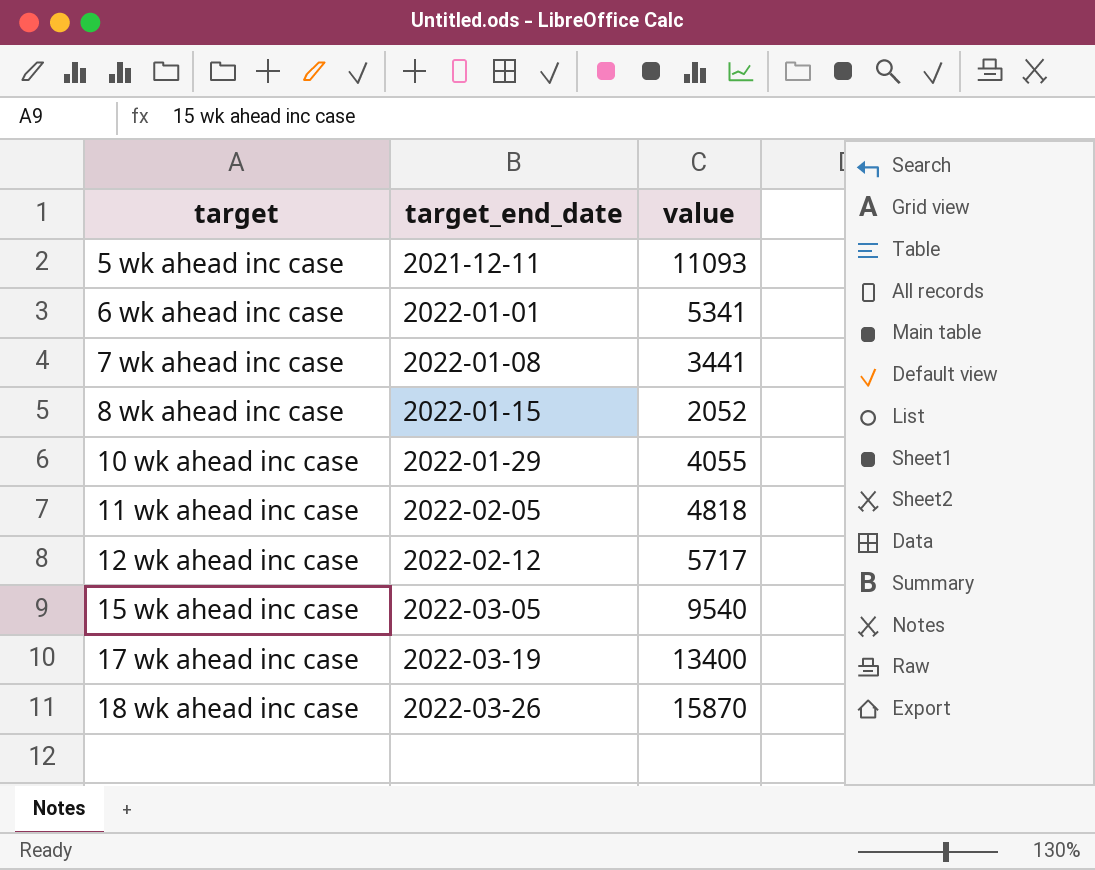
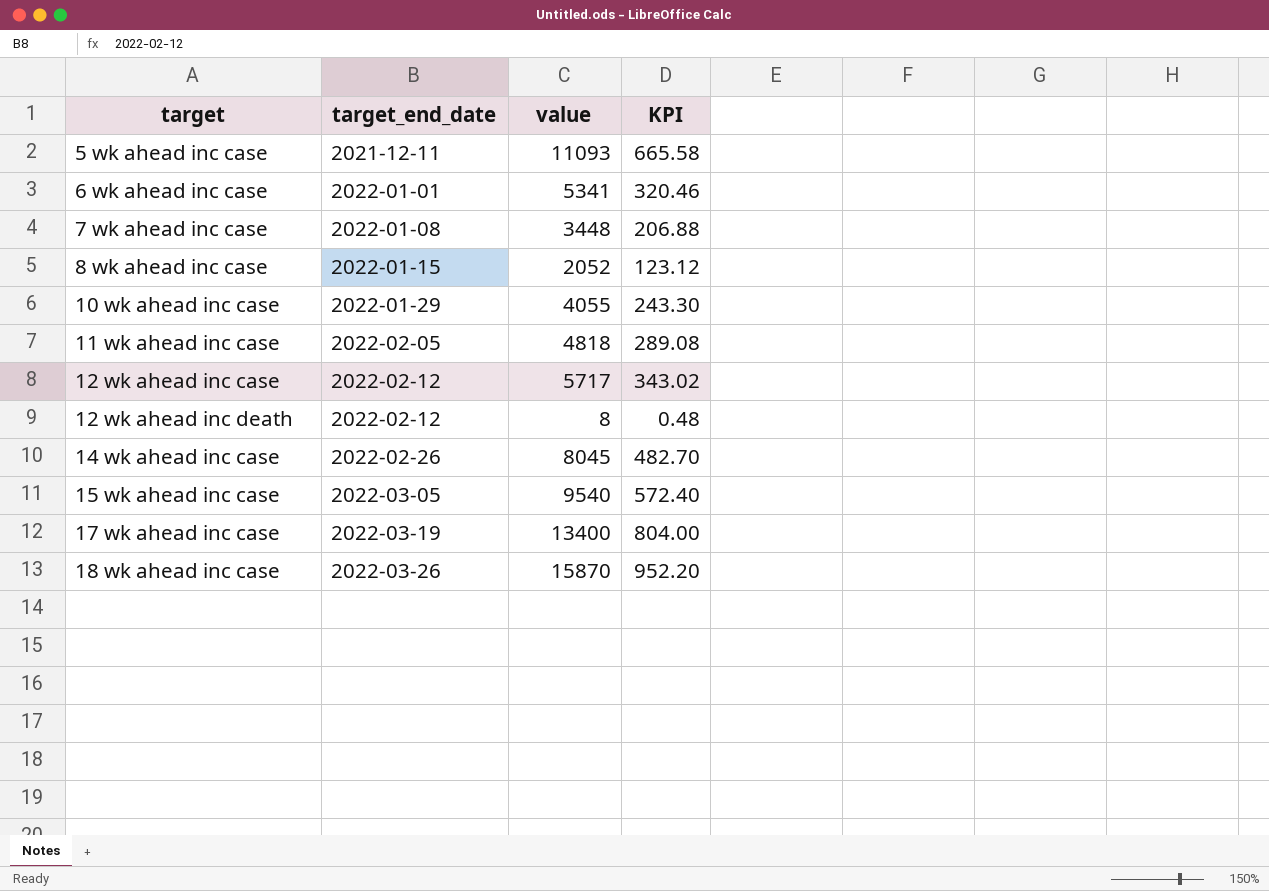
column KPI | formula: none -> [value] * 0.06
7 wk ahead inc case | value: 3441 -> 3448
row 12 wk ahead inc death: none -> 2022-02-12 | 8 | 0.48
row 14 wk ahead inc case: none -> 2022-02-26 | 8045 | 482.70

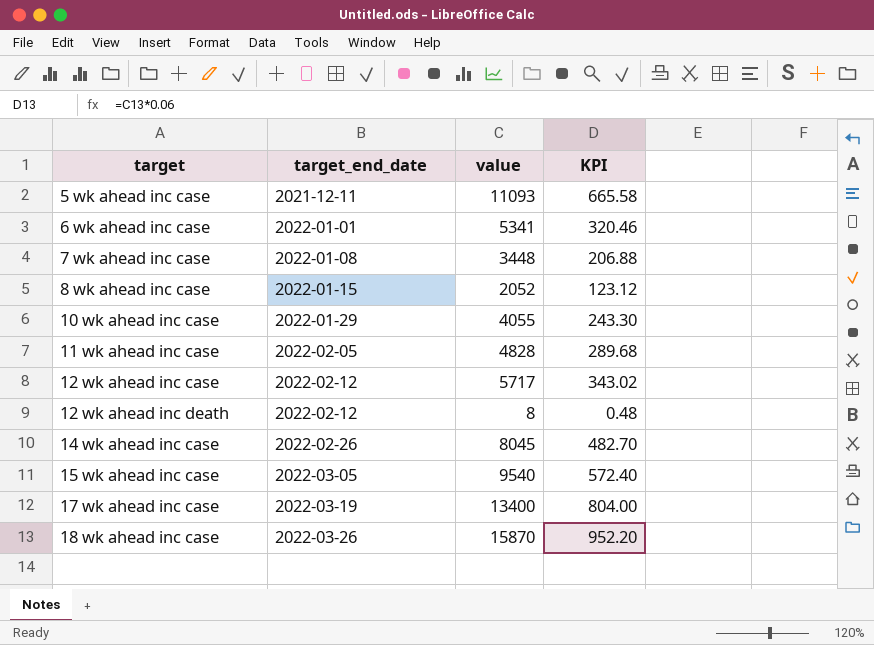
11 wk ahead inc case | value: 4818 -> 4828
11 wk ahead inc case | KPI: 289.08 -> 289.68

